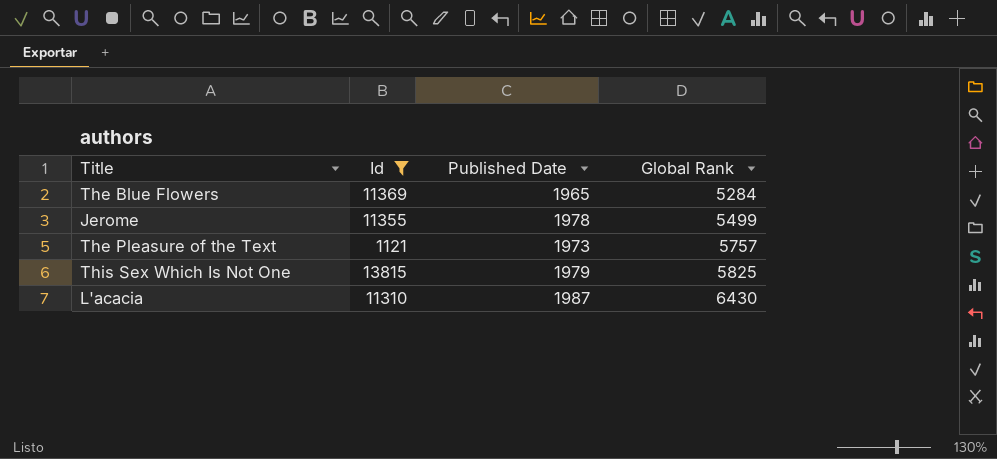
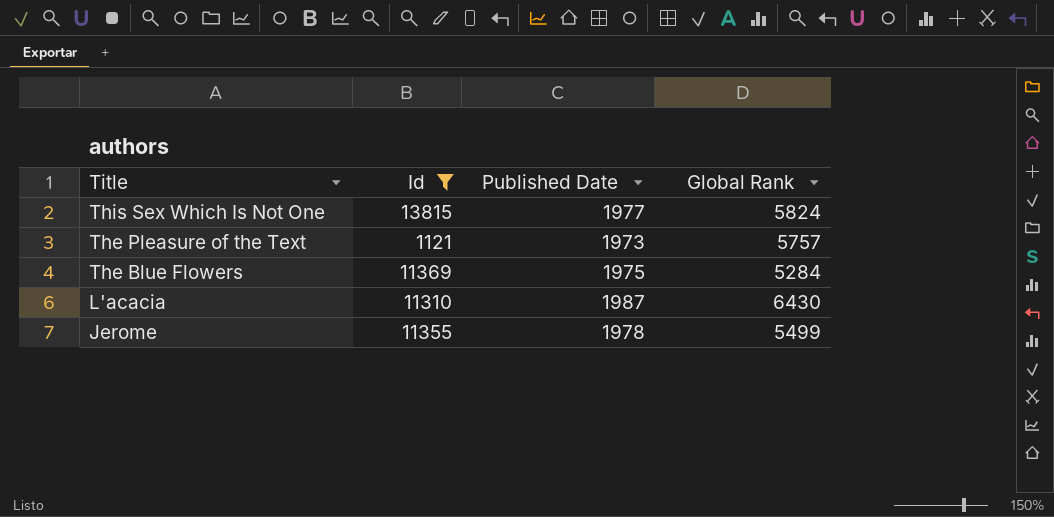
row order: Global Rank ascending -> Title descending
This Sex Which Is Not One | Published Date: 1979 -> 1977
This Sex Which Is Not One | Global Rank: 5825 -> 5824
The Blue Flowers | Published Date: 1965 -> 1975

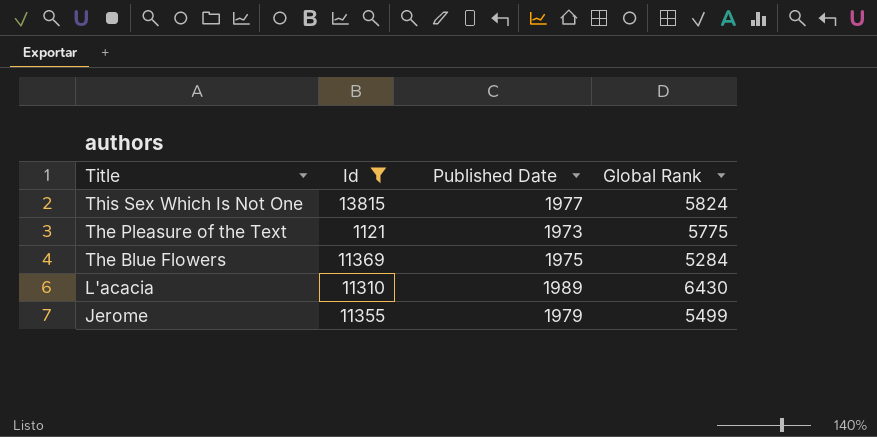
The Pleasure of the Text | Global Rank: 5757 -> 5775
L'acacia | Published Date: 1987 -> 1989
Jerome | Published Date: 1978 -> 1979

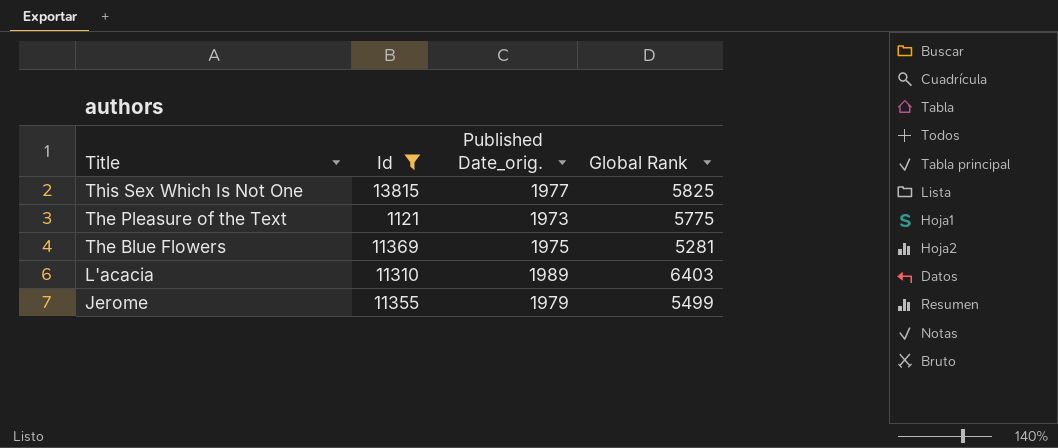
column name: Published Date -> Published Date_orig.
This Sex Which Is Not One | Global Rank: 5824 -> 5825
The Blue Flowers | Global Rank: 5284 -> 5281
L'acacia | Global Rank: 6430 -> 6403

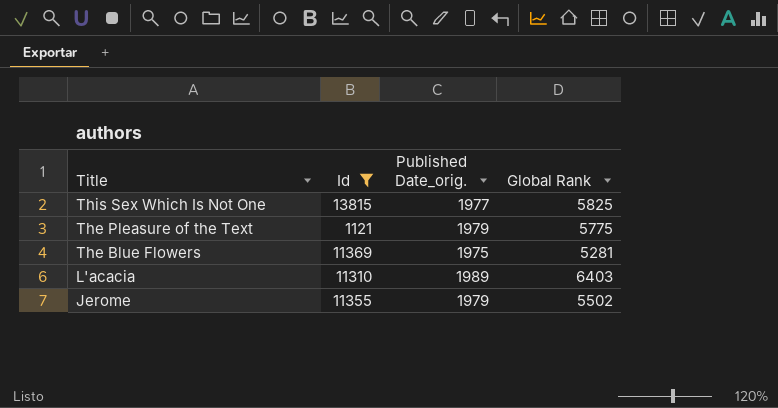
The Pleasure of the Text | Published Date_orig.: 1973 -> 1979
Jerome | Global Rank: 5499 -> 5502

